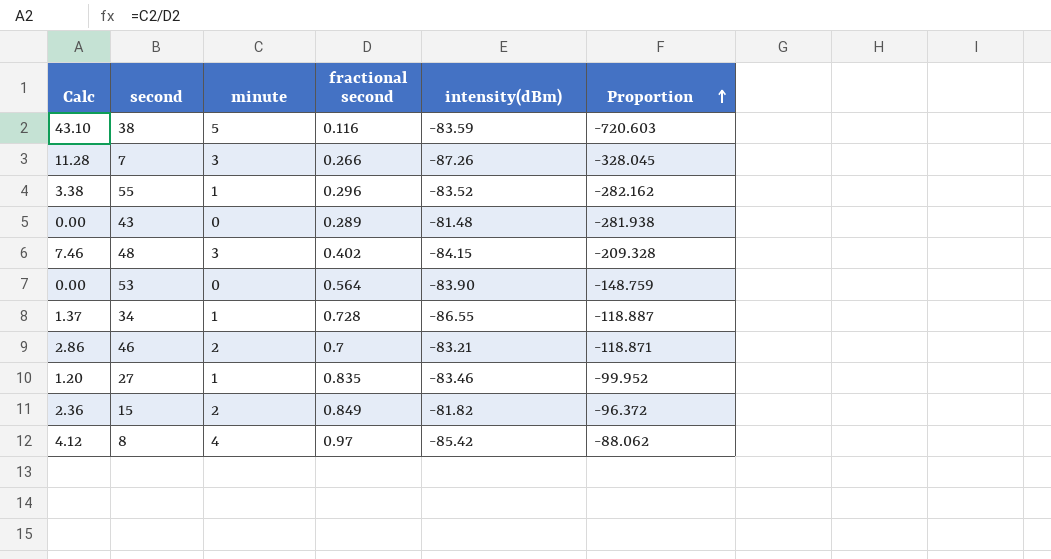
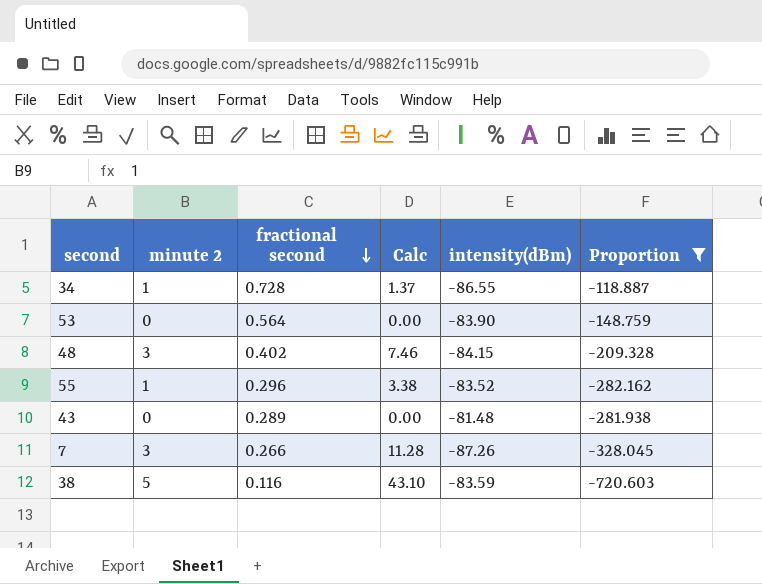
filter: none -> Proportion <= -118.887
row order: Proportion ascending -> fractional second descending
column name: minute -> minute 2
column Calc | position: 1 -> 4

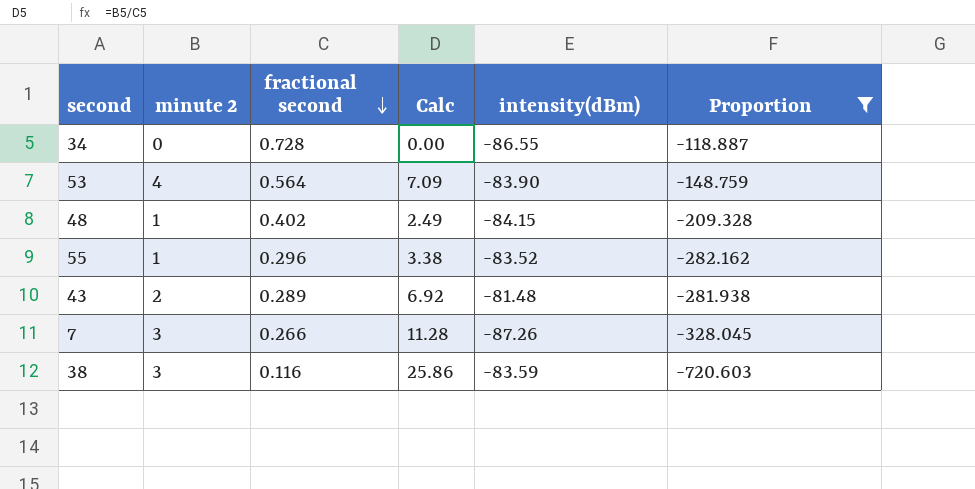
34 | minute 2: 1 -> 0
34 | Calc: 1.37 -> 0.00
53 | minute 2: 0 -> 4
53 | Calc: 0.00 -> 7.09
48 | minute 2: 3 -> 1
48 | Calc: 7.46 -> 2.49
43 | minute 2: 0 -> 2
43 | Calc: 0.00 -> 6.92
38 | minute 2: 5 -> 3
38 | Calc: 43.10 -> 25.86

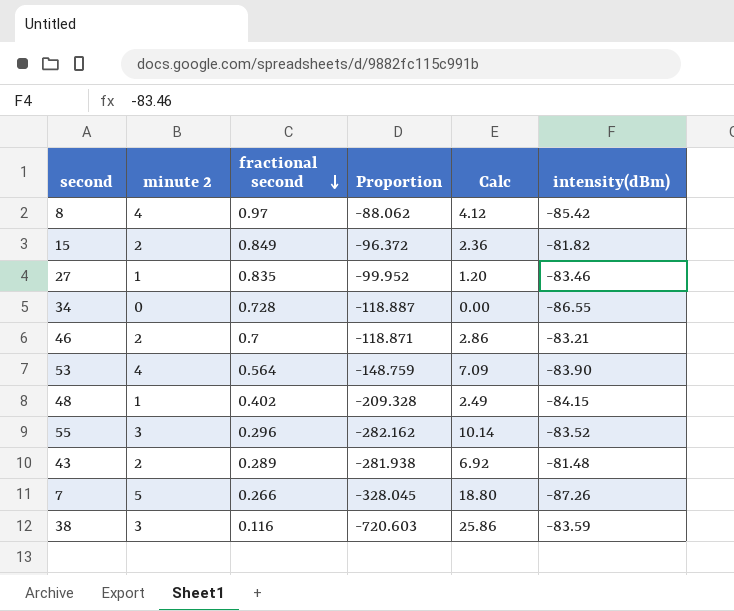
filter: Proportion <= -118.887 -> none
column Proportion | position: 6 -> 4
55 | minute 2: 1 -> 3
55 | Calc: 3.38 -> 10.14
7 | minute 2: 3 -> 5
7 | Calc: 11.28 -> 18.80

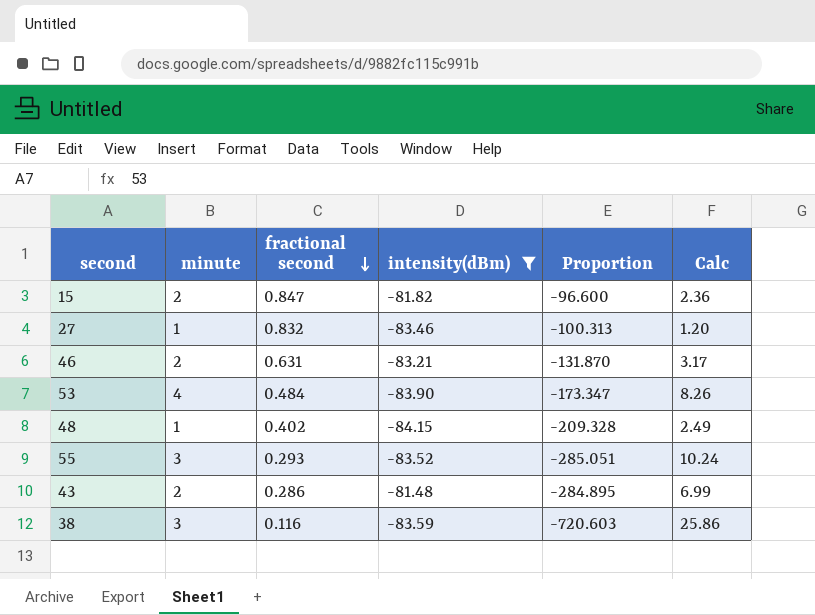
filter: none -> intensity(dBm) >= -84.15
column name: minute 2 -> minute
column intensity(dBm) | position: 6 -> 4
15 | fractional second: 0.849 -> 0.847
15 | Proportion: -96.372 -> -96.600
27 | fractional second: 0.835 -> 0.832
27 | Proportion: -99.952 -> -100.313
46 | fractional second: 0.7 -> 0.631
46 | Proportion: -118.871 -> -131.870
46 | Calc: 2.86 -> 3.17
53 | fractional second: 0.564 -> 0.484
53 | Proportion: -148.759 -> -173.347
53 | Calc: 7.09 -> 8.26
55 | fractional second: 0.296 -> 0.293
55 | Proportion: -282.162 -> -285.051
55 | Calc: 10.14 -> 10.24
43 | fractional second: 0.289 -> 0.286
43 | Proportion: -281.938 -> -284.895
43 | Calc: 6.92 -> 6.99

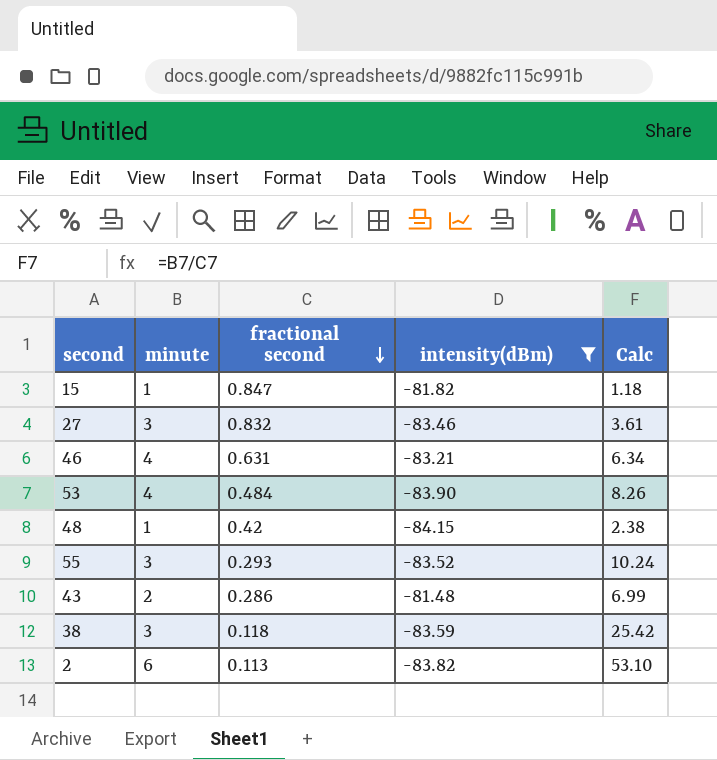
column Proportion | formula: [intensity(dBm)] / [fractional second] -> none
15 | minute: 2 -> 1
15 | Calc: 2.36 -> 1.18
27 | minute: 1 -> 3
27 | Calc: 1.20 -> 3.61
46 | minute: 2 -> 4
46 | Calc: 3.17 -> 6.34
48 | fractional second: 0.402 -> 0.42
48 | Calc: 2.49 -> 2.38
38 | fractional second: 0.116 -> 0.118
38 | Calc: 25.86 -> 25.42
row 2: none -> 6 | 0.113 | -83.82 | 53.10

